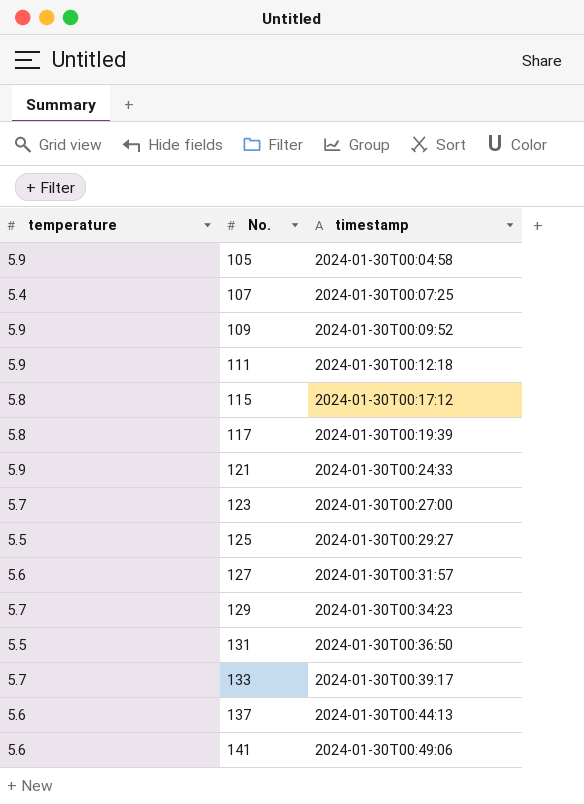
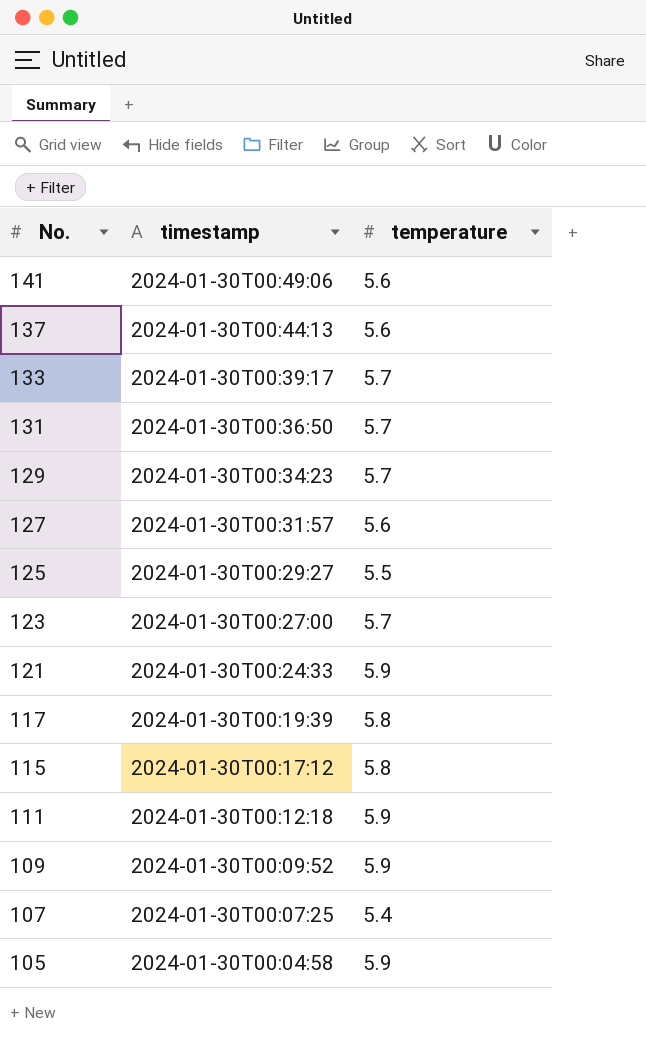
row order: No. ascending -> No. descending
column temperature | position: 1 -> 3
131 | temperature: 5.5 -> 5.7

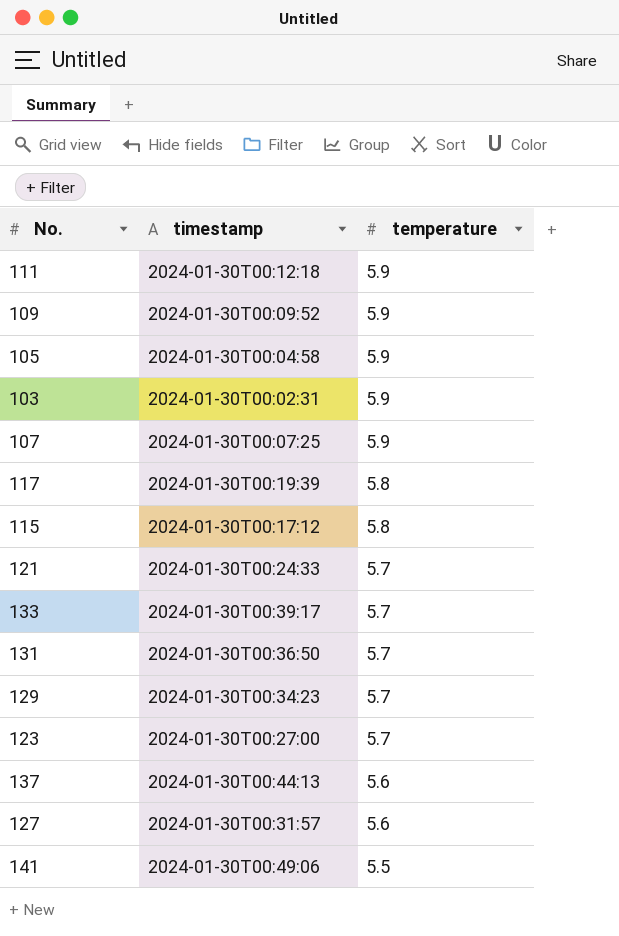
row order: No. descending -> temperature descending
row 125: 2024-01-30T00:29:27 | 5.5 -> none
row 103: none -> 2024-01-30T00:02:31 | 5.9
107 | temperature: 5.4 -> 5.9
121 | temperature: 5.9 -> 5.7
141 | temperature: 5.6 -> 5.5

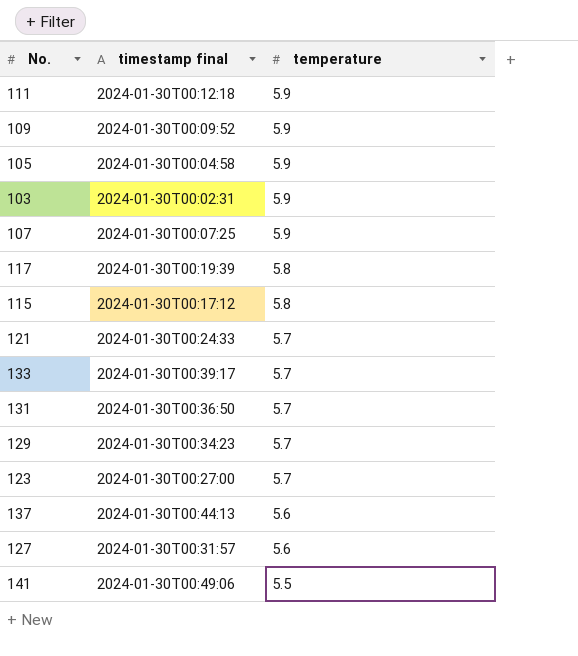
column name: timestamp -> timestamp final

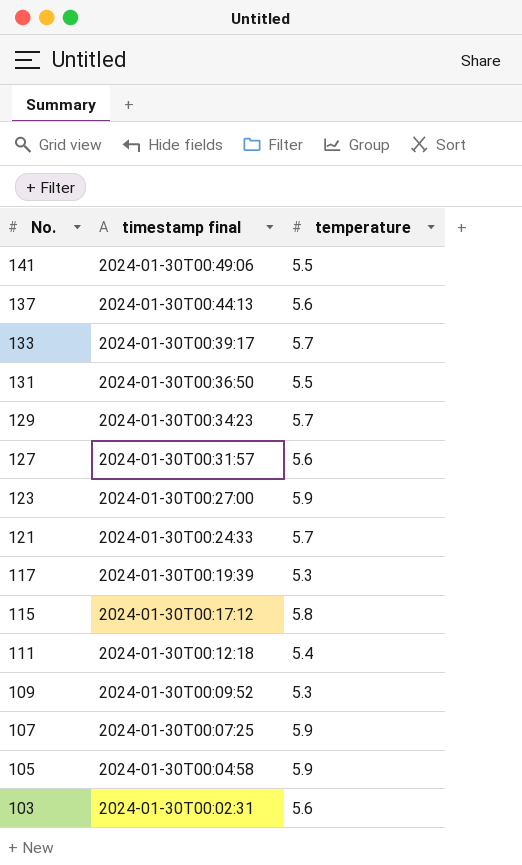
row order: temperature descending -> No. descending
131 | temperature: 5.7 -> 5.5
123 | temperature: 5.7 -> 5.9
117 | temperature: 5.8 -> 5.3
111 | temperature: 5.9 -> 5.4
109 | temperature: 5.9 -> 5.3
103 | temperature: 5.9 -> 5.6

